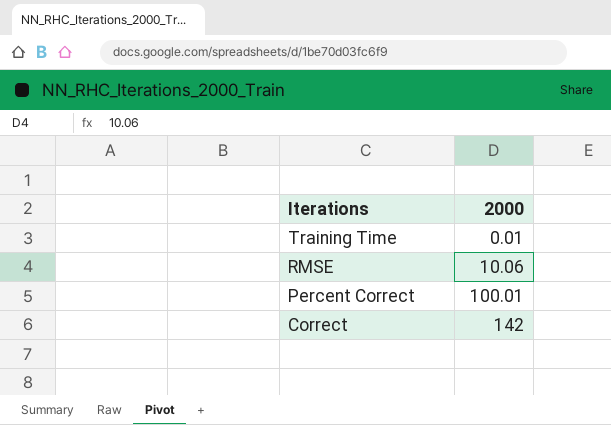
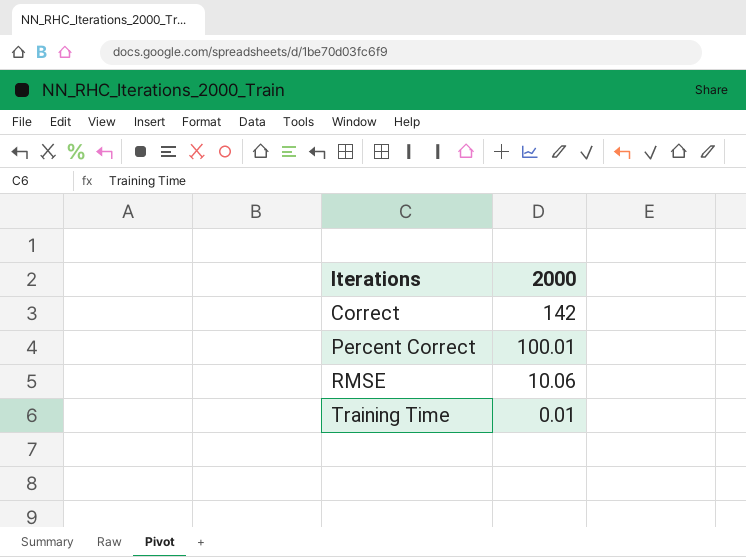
row order: Iterations descending -> Iterations ascending

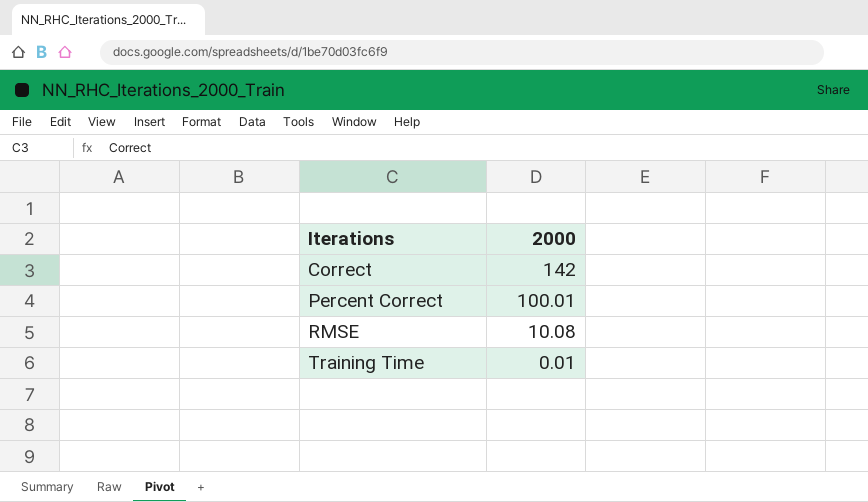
RMSE | 2000: 10.06 -> 10.08

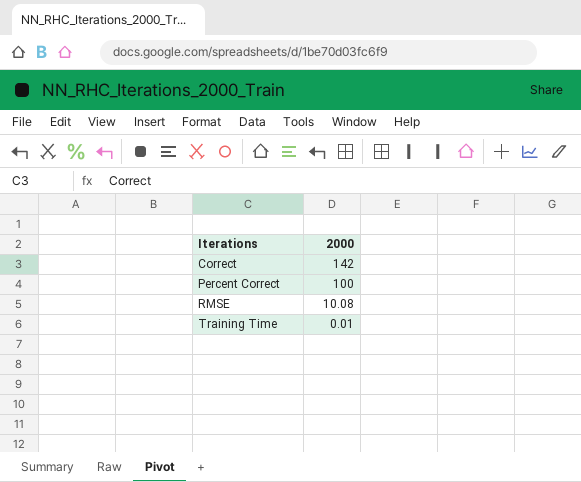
Percent Correct | 2000: 100.01 -> 100

